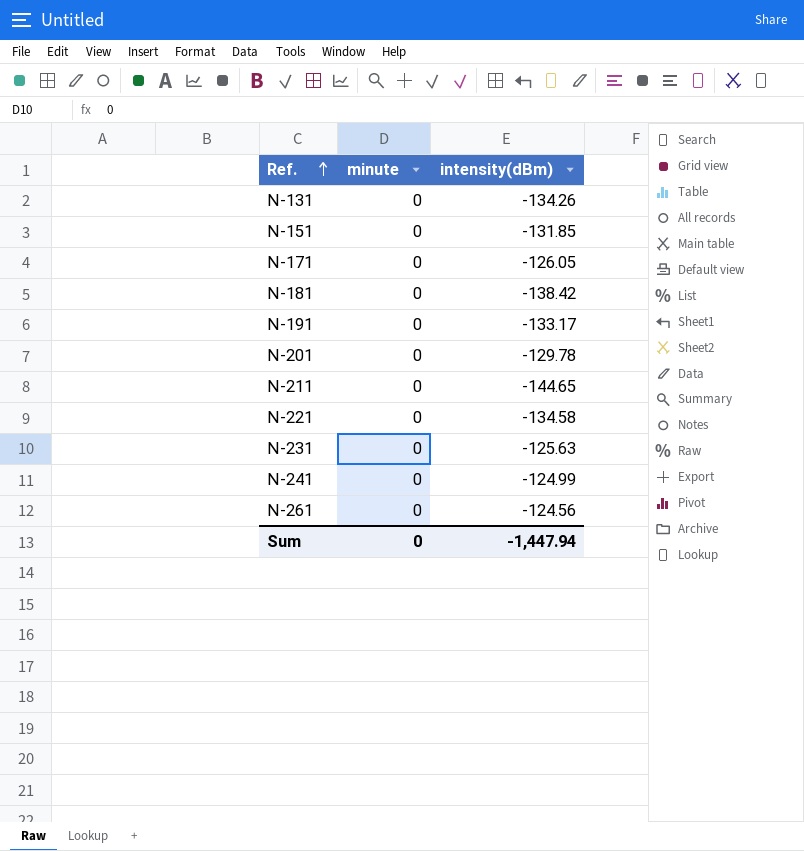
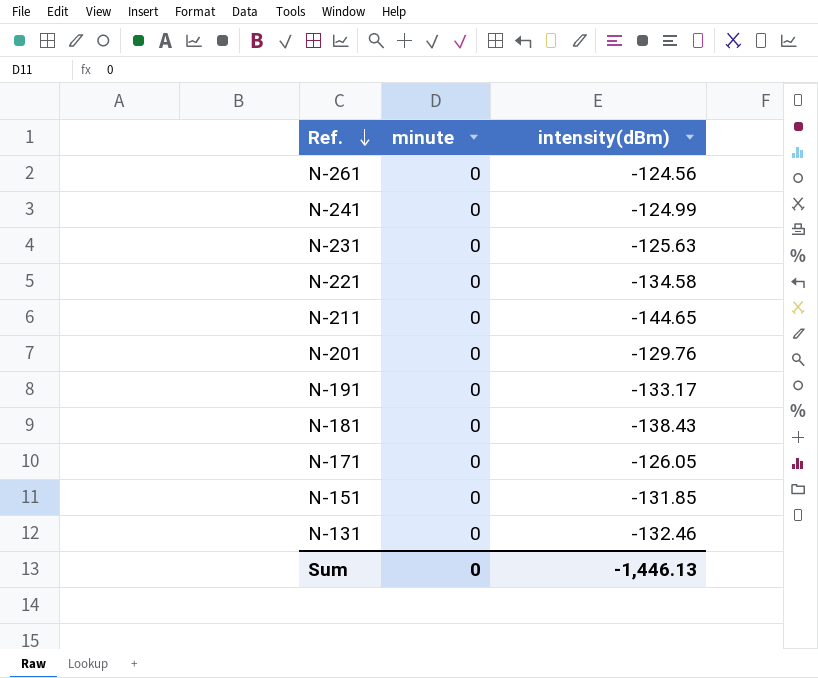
row order: Ref. ascending -> Ref. descending
N-201 | intensity(dBm): -129.78 -> -129.76
N-181 | intensity(dBm): -138.42 -> -138.43
N-131 | intensity(dBm): -134.26 -> -132.46
Sum | intensity(dBm): -1,447.94 -> -1,446.13

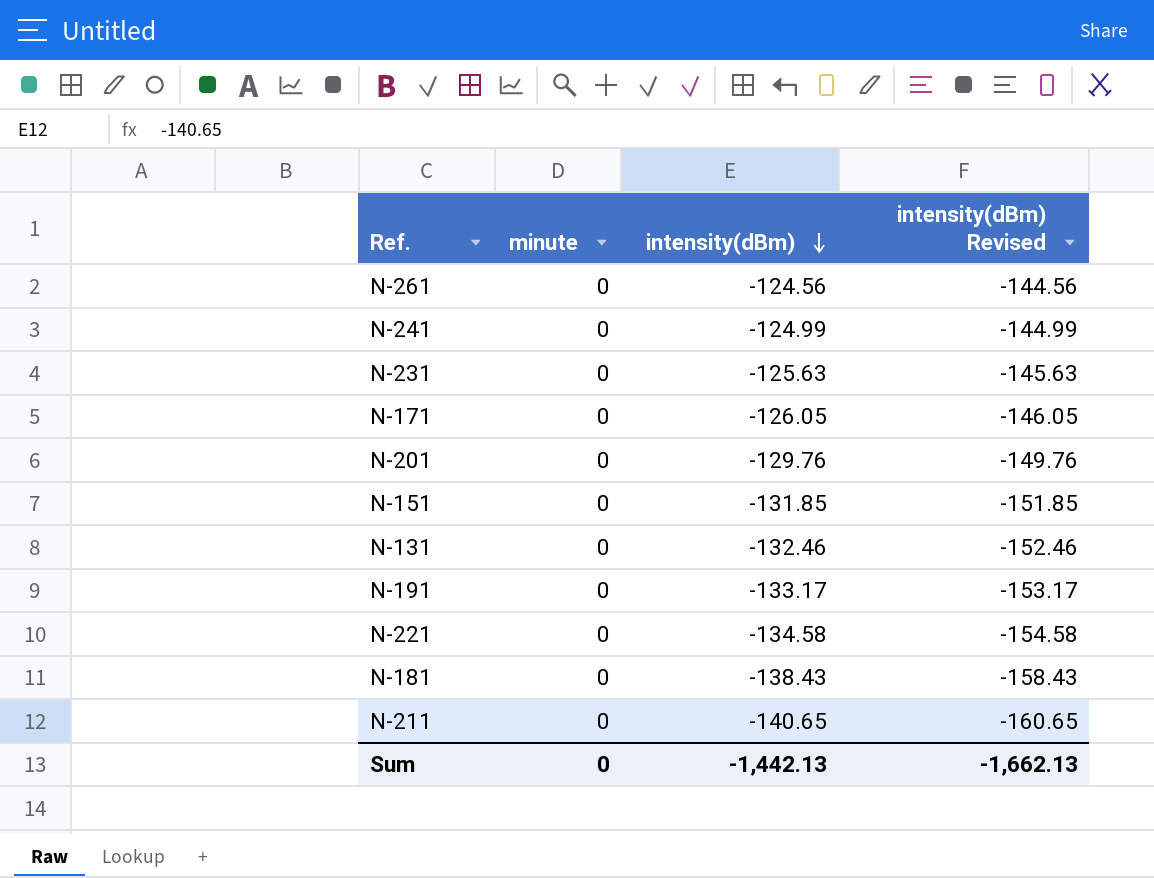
row order: Ref. descending -> intensity(dBm) descending
column intensity(dBm) Revised | formula: none -> [intensity(dBm)] - 20
N-211 | intensity(dBm): -144.65 -> -140.65
Sum | intensity(dBm): -1,446.13 -> -1,442.13

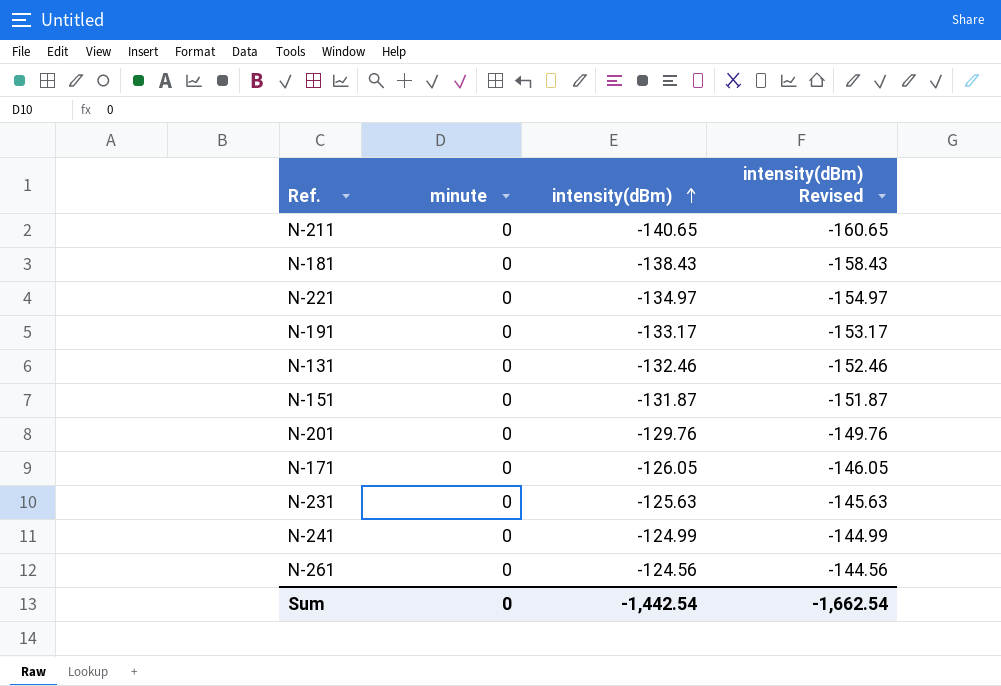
row order: intensity(dBm) descending -> intensity(dBm) ascending
N-221 | intensity(dBm): -134.58 -> -134.97
N-221 | intensity(dBm) Revised: -154.58 -> -154.97
N-151 | intensity(dBm): -131.85 -> -131.87
N-151 | intensity(dBm) Revised: -151.85 -> -151.87
Sum | intensity(dBm): -1,442.13 -> -1,442.54
Sum | intensity(dBm) Revised: -1,662.13 -> -1,662.54

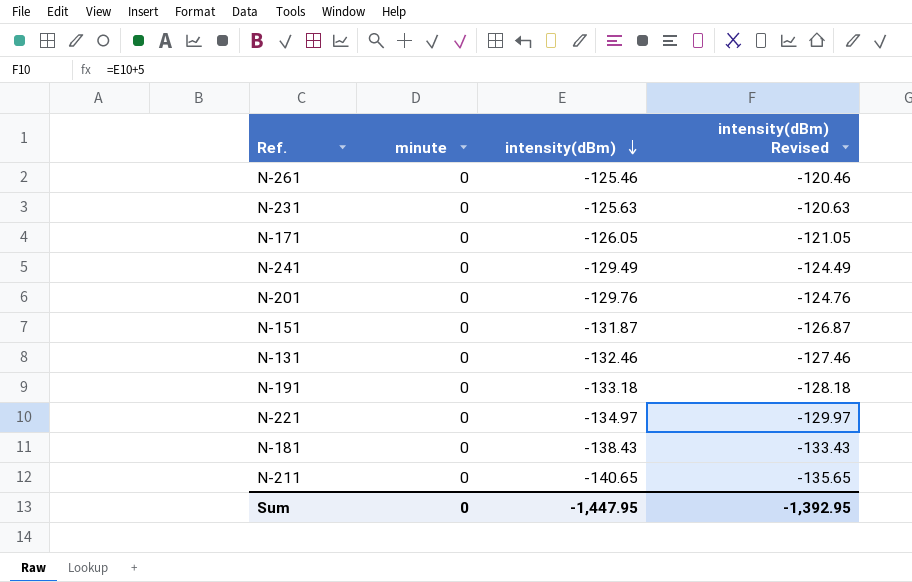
row order: intensity(dBm) ascending -> intensity(dBm) descending
column intensity(dBm) Revised | formula: [intensity(dBm)] - 20 -> [intensity(dBm)] + 5
N-261 | intensity(dBm): -124.56 -> -125.46
N-241 | intensity(dBm): -124.99 -> -129.49
N-191 | intensity(dBm): -133.17 -> -133.18
Sum | intensity(dBm): -1,442.54 -> -1,447.95
Sum | intensity(dBm) Revised: -1,662.54 -> -1,392.95

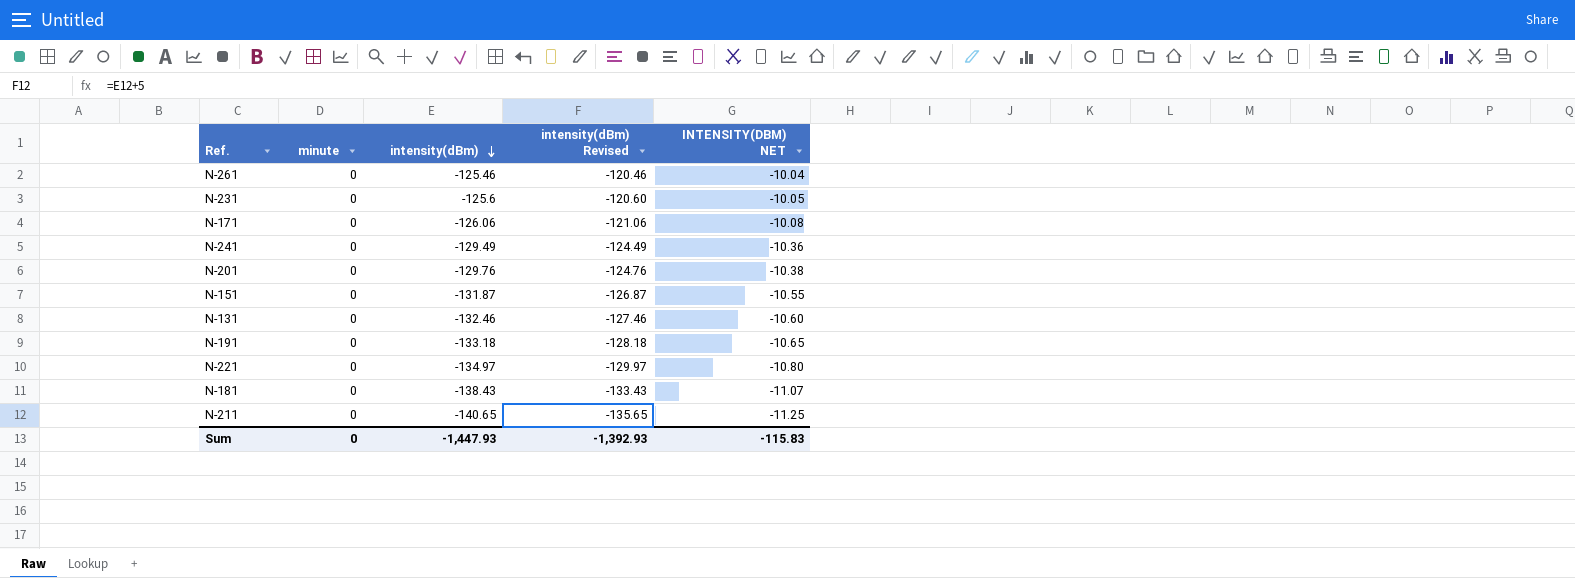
column INTENSITY(DBM) NET | formula: none -> [intensity(dBm)] * 0.08
N-231 | intensity(dBm): -125.63 -> -125.6
N-231 | intensity(dBm) Revised: -120.63 -> -120.60
N-171 | intensity(dBm): -126.05 -> -126.06
N-171 | intensity(dBm) Revised: -121.05 -> -121.06
Sum | intensity(dBm): -1,447.95 -> -1,447.93
Sum | intensity(dBm) Revised: -1,392.95 -> -1,392.93

